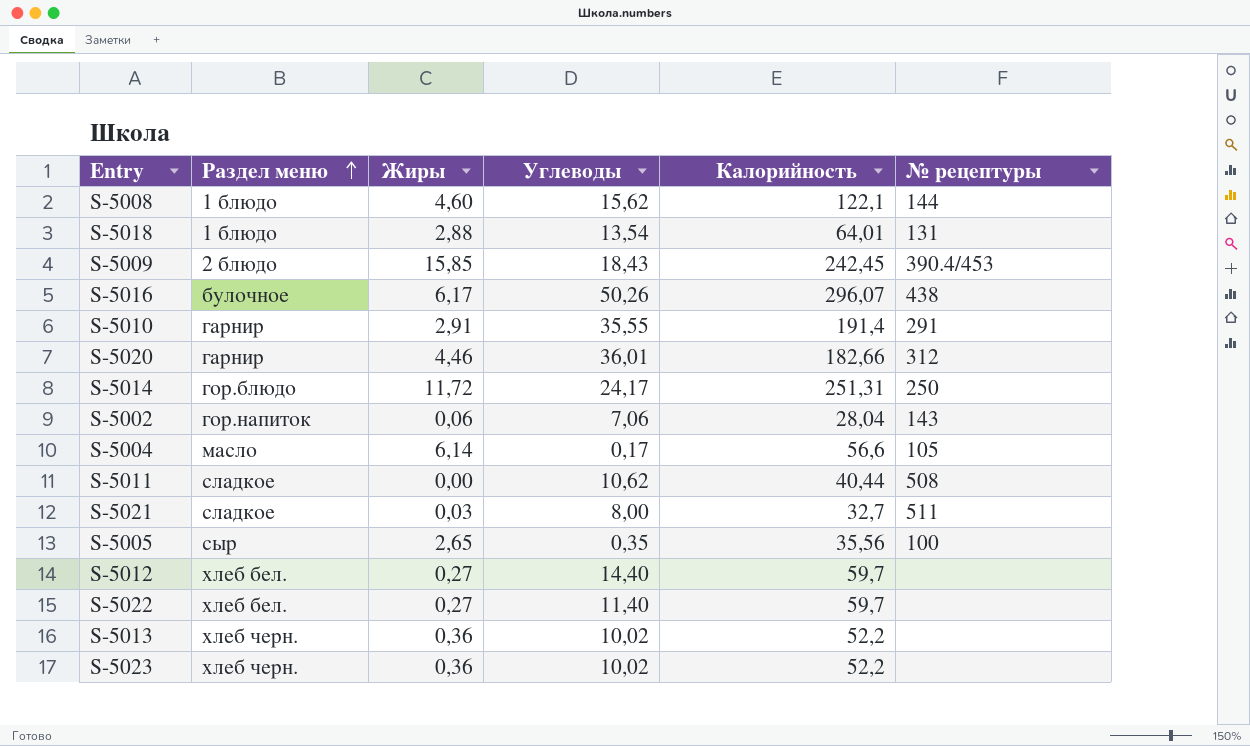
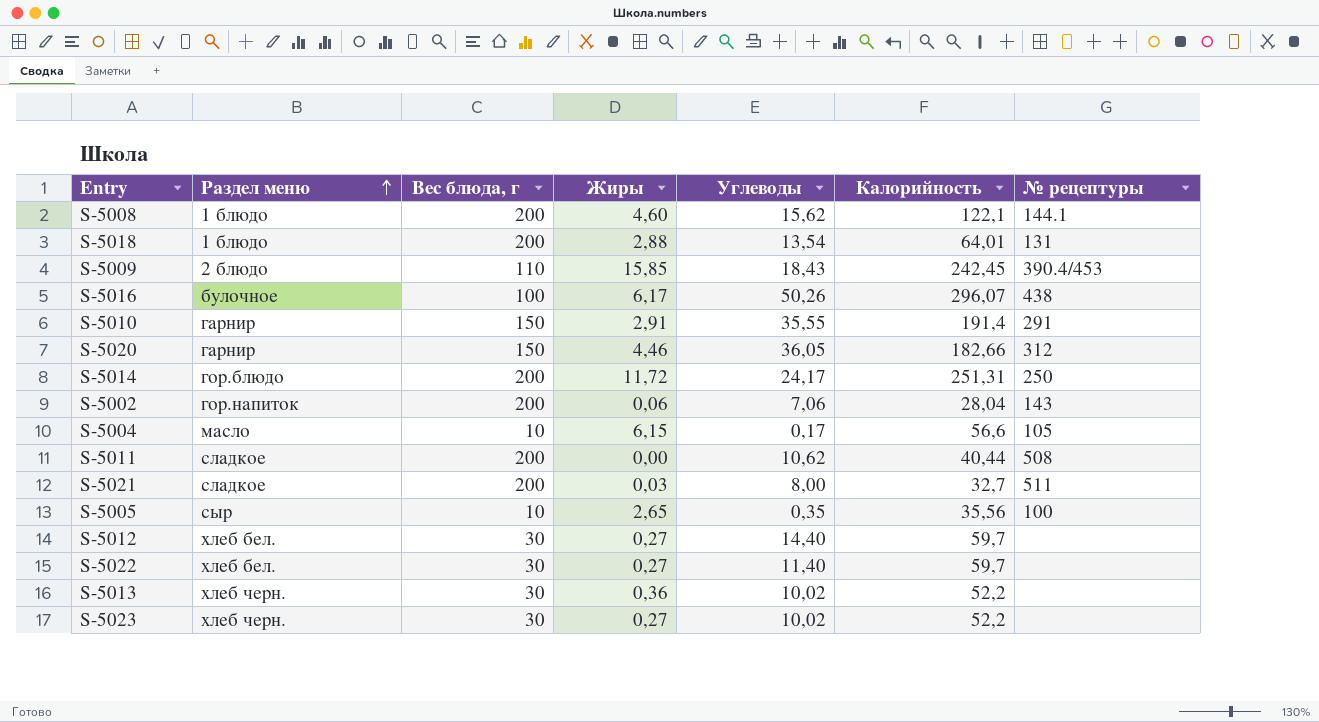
column Вес блюда, г | position: none -> 3
S-5008 | № рецептуры: 144 -> 144.1
S-5020 | Углеводы: 36,01 -> 36,05
S-5004 | Жиры: 6,14 -> 6,15
S-5023 | Жиры: 0,36 -> 0,27

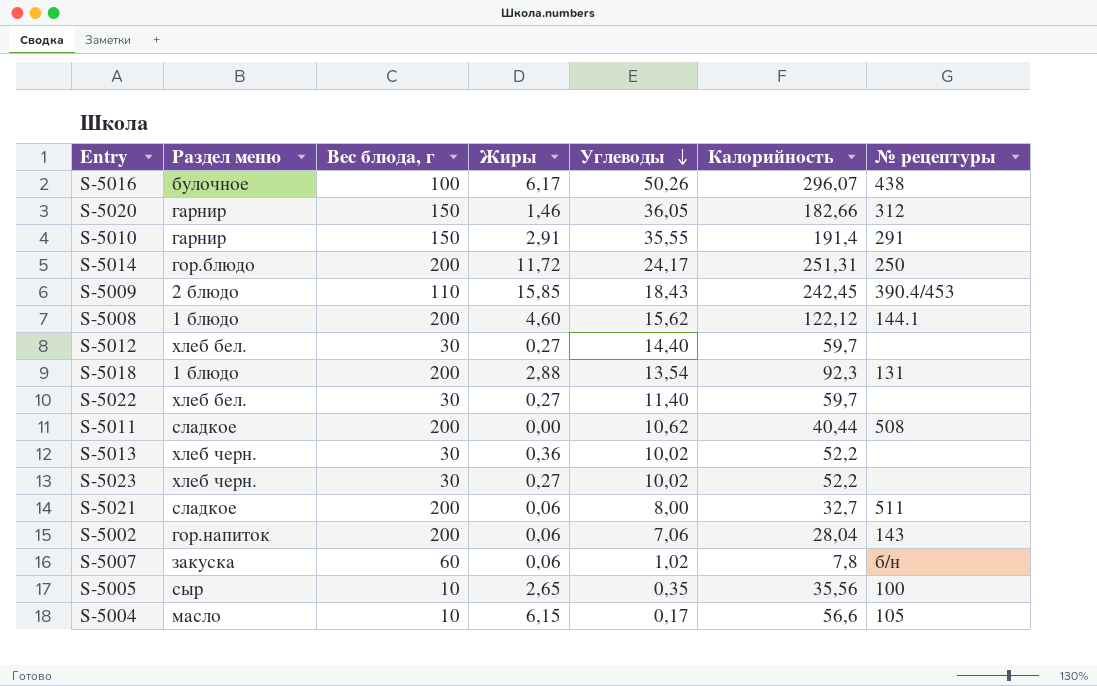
row order: Раздел меню ascending -> Углеводы descending
S-5020 | Жиры: 4,46 -> 1,46
S-5008 | Калорийность: 122,1 -> 122,12
S-5018 | Калорийность: 64,01 -> 92,3
S-5021 | Жиры: 0,03 -> 0,06
row S-5007: none -> закуска | 60 | 0,06 | 1,02 | 7,8 | б/н

